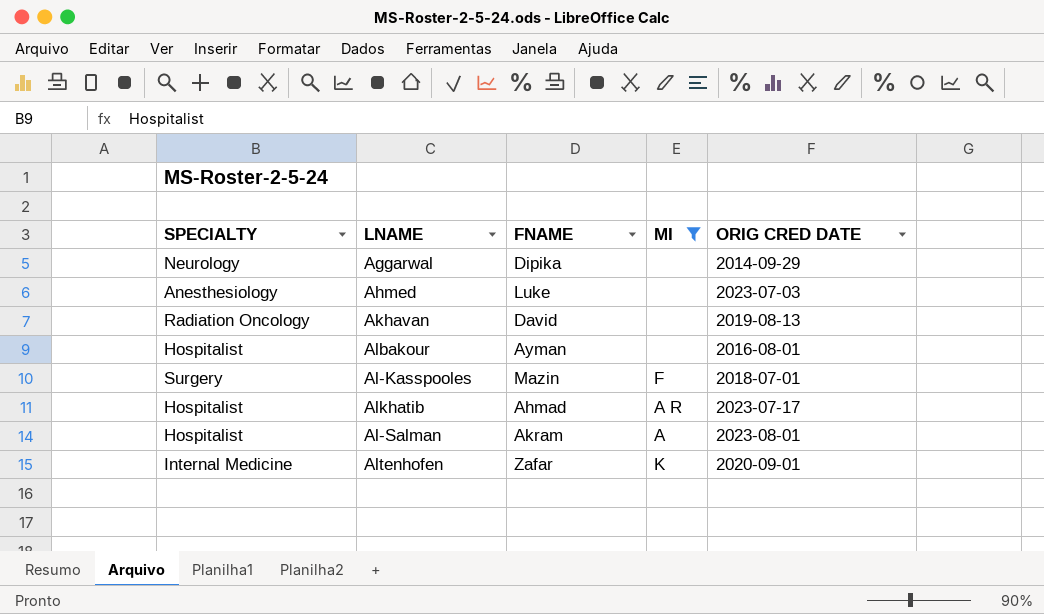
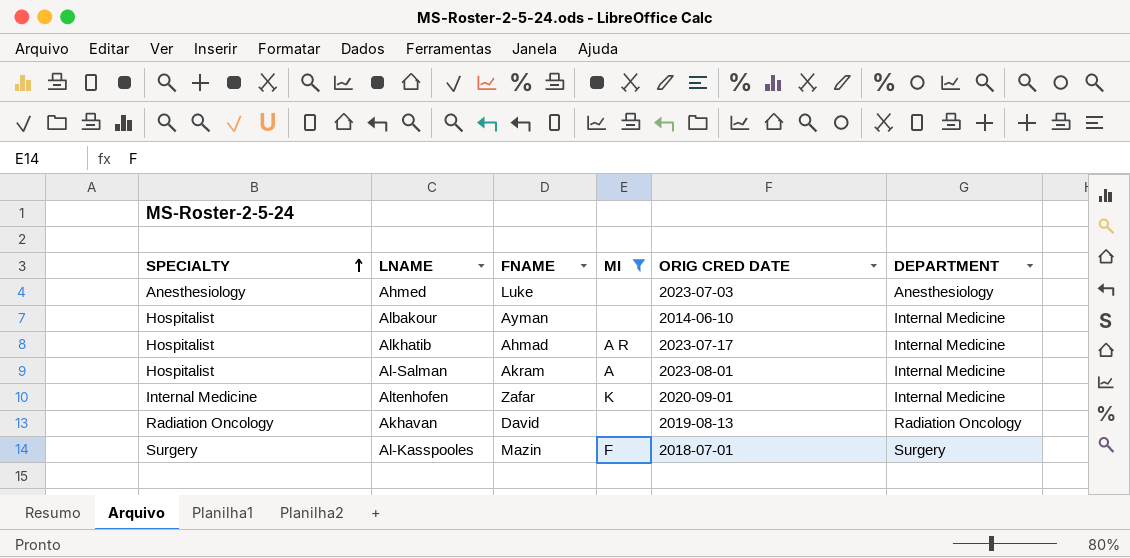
row order: none -> SPECIALTY ascending
column DEPARTMENT | position: none -> 6
row Aggarwal: Neurology | Dipika | none | 2014-09-29 -> none
Albakour | ORIG CRED DATE: 2016-08-01 -> 2014-06-10

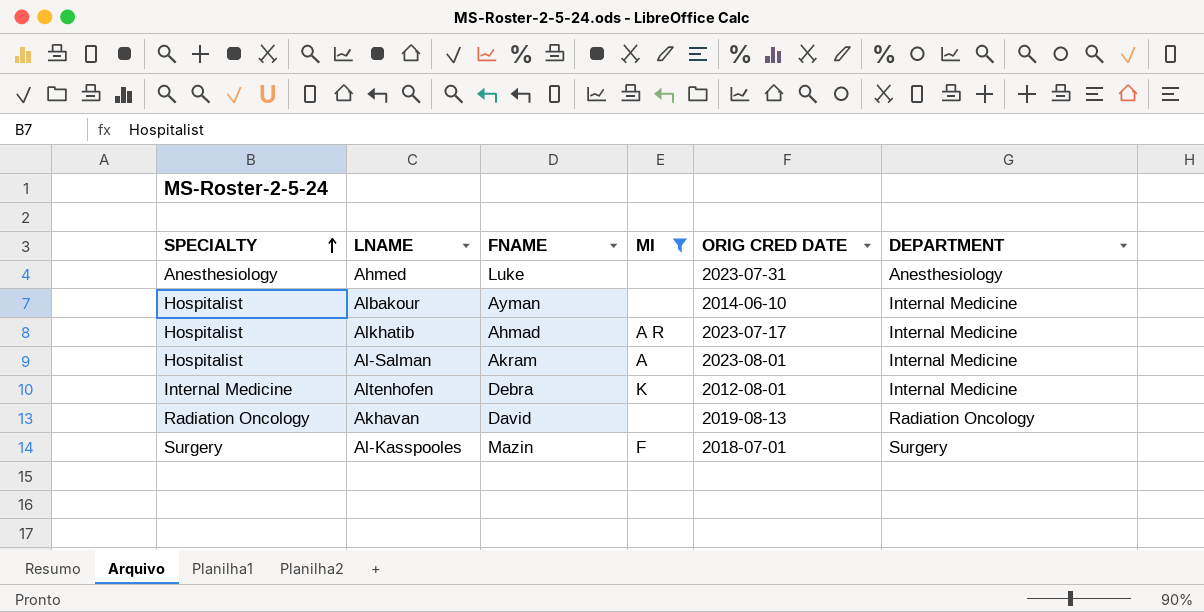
Ahmed | ORIG CRED DATE: 2023-07-03 -> 2023-07-31
Altenhofen | FNAME: Zafar -> Debra
Altenhofen | ORIG CRED DATE: 2020-09-01 -> 2012-08-01

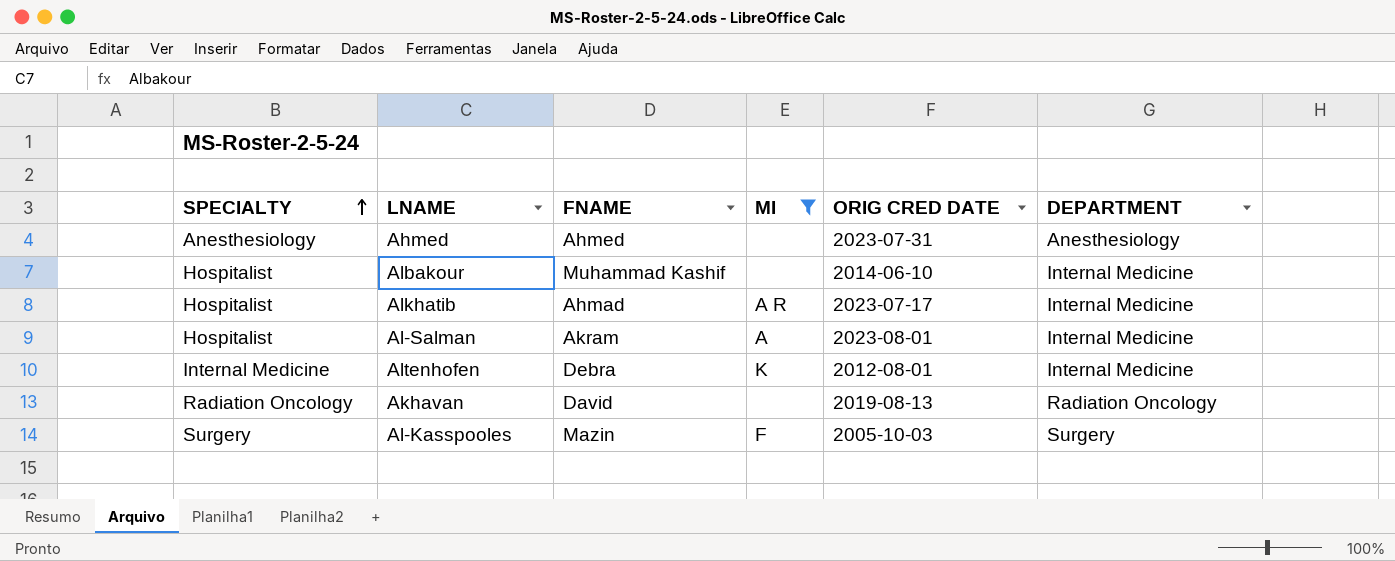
Ahmed | FNAME: Luke -> Ahmed
Albakour | FNAME: Ayman -> Muhammad Kashif
Al-Kasspooles | ORIG CRED DATE: 2018-07-01 -> 2005-10-03

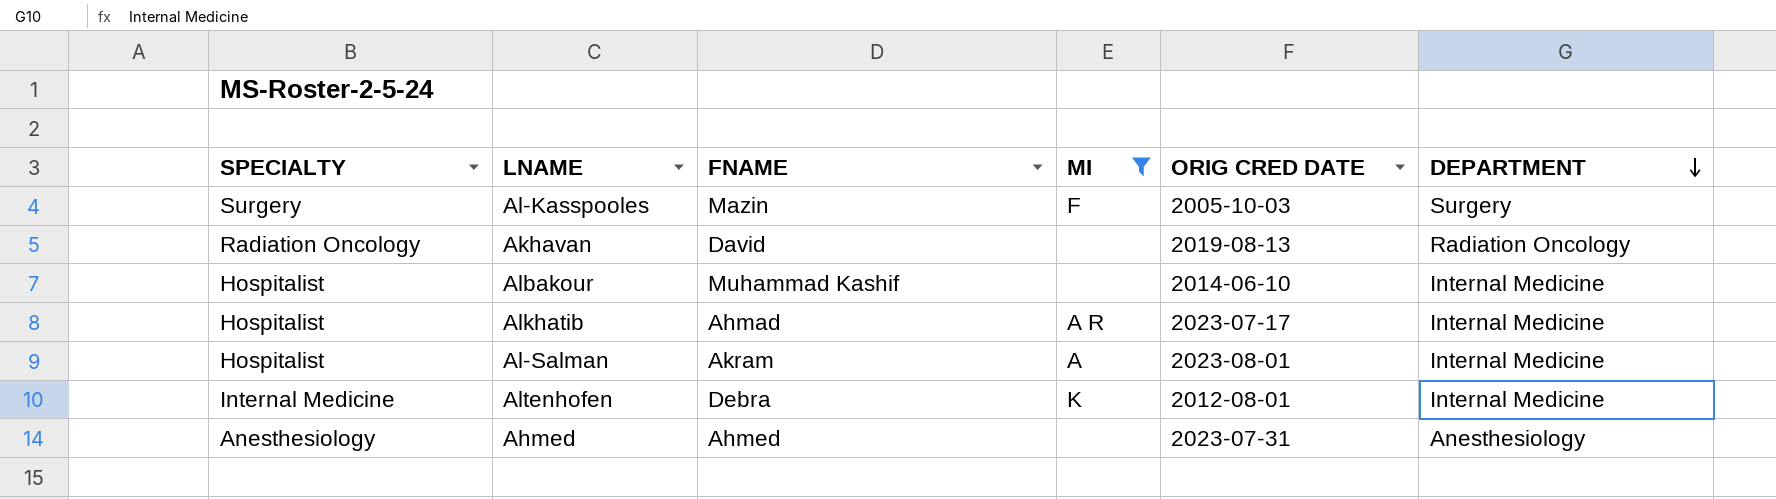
row order: SPECIALTY ascending -> DEPARTMENT descending

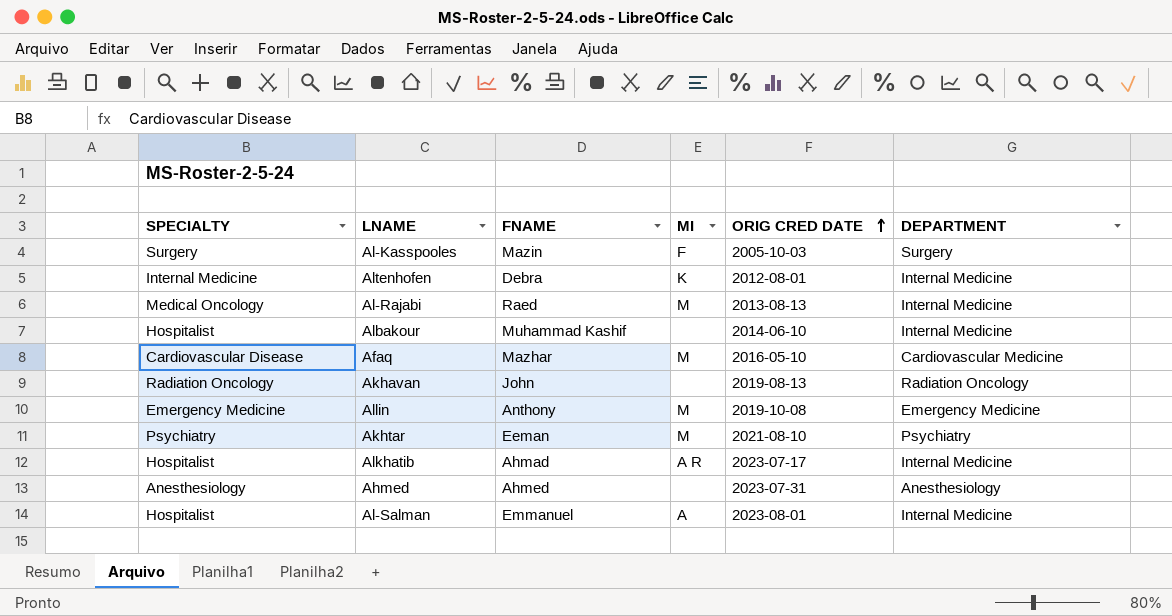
filter: MI != M -> none
row order: DEPARTMENT descending -> ORIG CRED DATE ascending
Akhavan | FNAME: David -> John
Al-Salman | FNAME: Akram -> Emmanuel

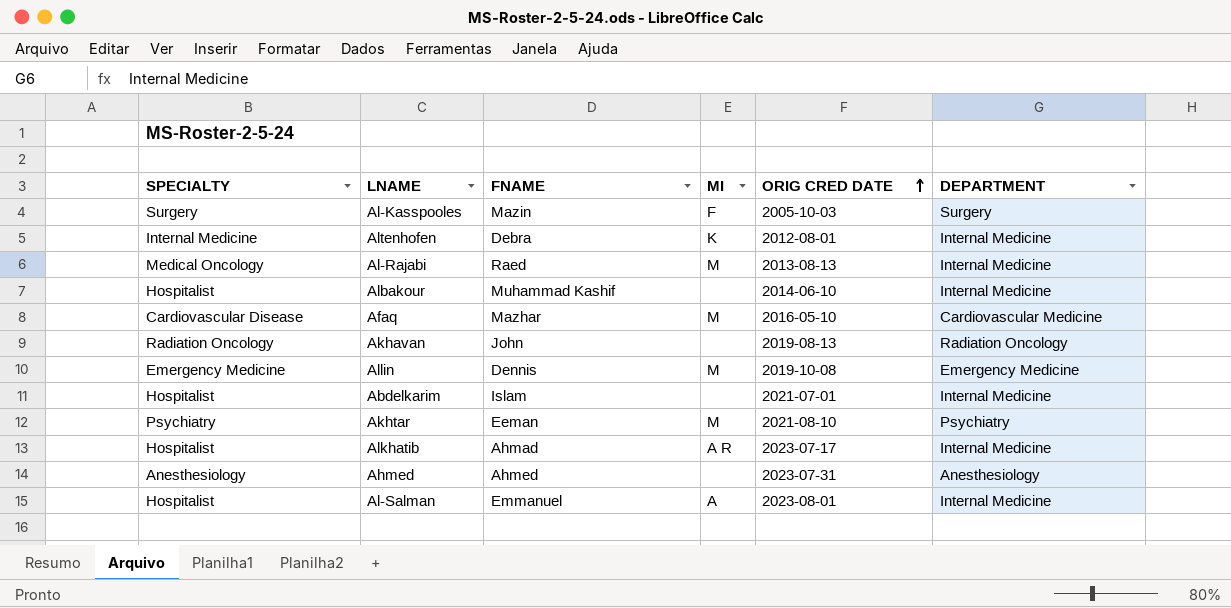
Allin | FNAME: Anthony -> Dennis
row Abdelkarim: none -> Hospitalist | Islam | none | 2021-07-01 | Internal Medicine

